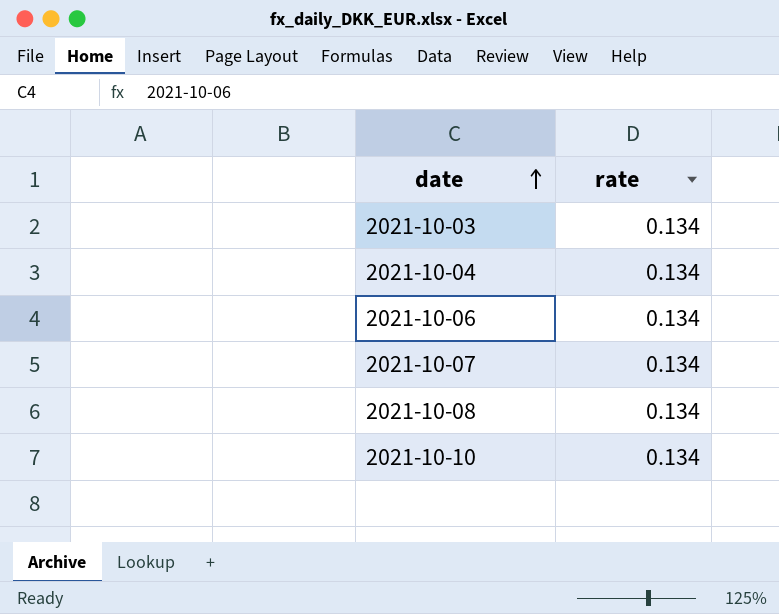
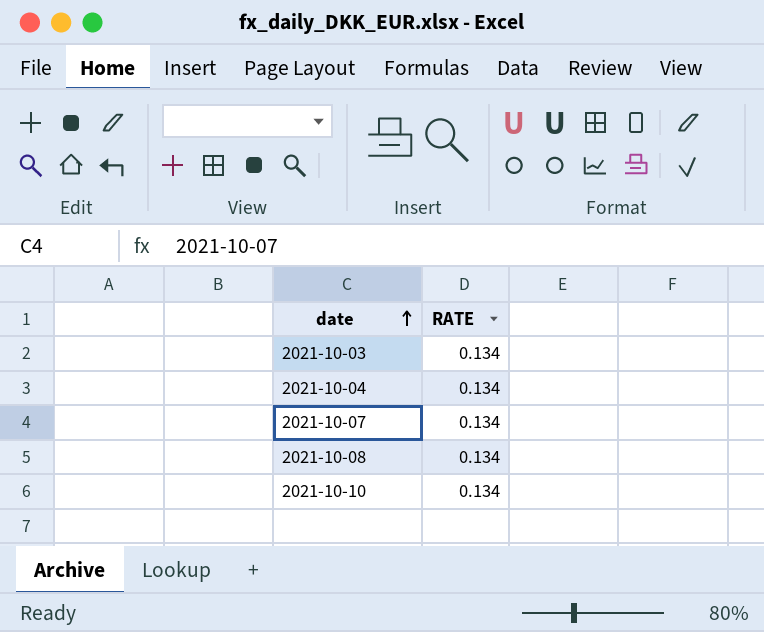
column name: rate -> RATE
row 2021-10-06: 0.134 -> none

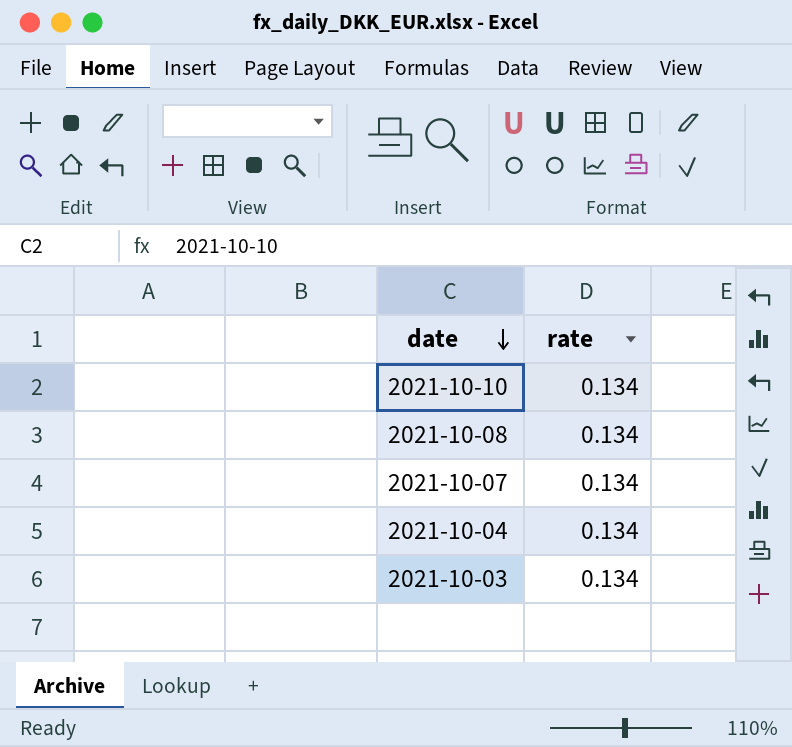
row order: date ascending -> date descending
column name: RATE -> rate

